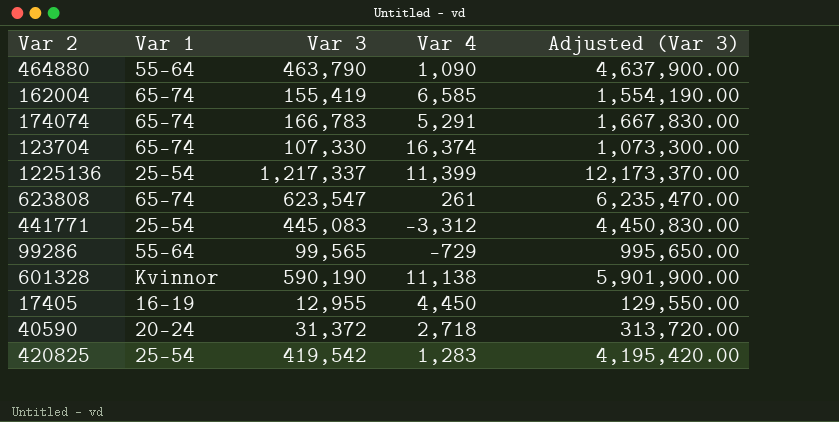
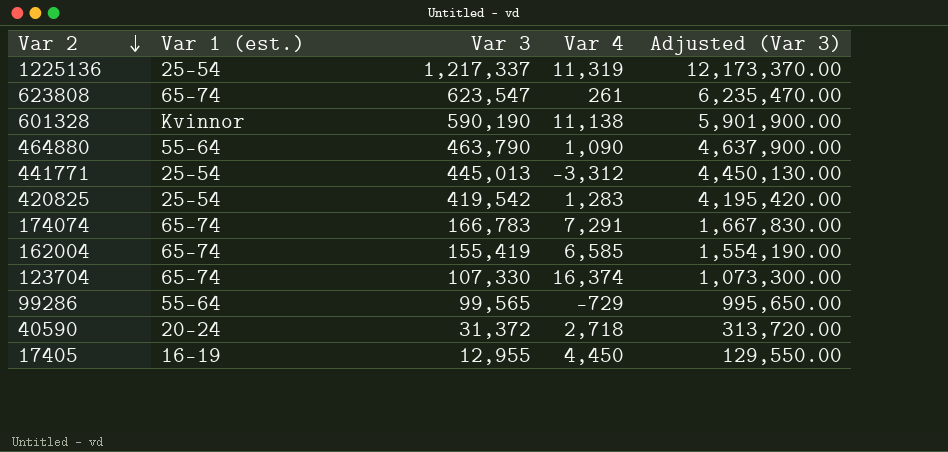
row order: none -> Var 2 descending
column name: Var 1 -> Var 1 (est.)
1225136 | Var 4: 11,399 -> 11,319
441771 | Var 3: 445,083 -> 445,013
441771 | Adjusted (Var 3): 4,450,830.00 -> 4,450,130.00
174074 | Var 4: 5,291 -> 7,291

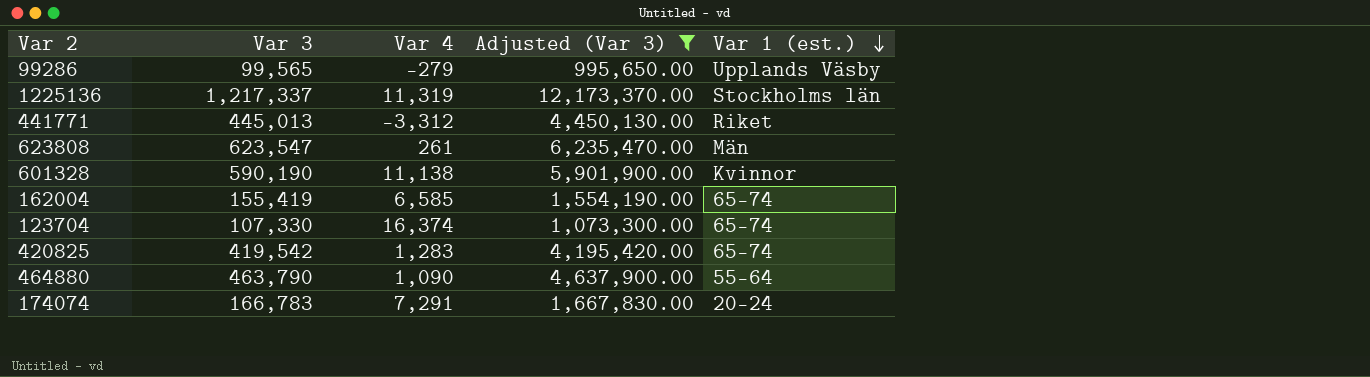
filter: none -> Adjusted (Var 3) >= 995,650.00
row order: Var 2 descending -> Var 1 (est.) descending
column Var 1 (est.) | position: 2 -> 5
99286 | Var 4: -729 -> -279
99286 | Var 1 (est.): 55-64 -> Upplands Väsby
1225136 | Var 1 (est.): 25-54 -> Stockholms län
441771 | Var 1 (est.): 25-54 -> Riket
623808 | Var 1 (est.): 65-74 -> Män
420825 | Var 1 (est.): 25-54 -> 65-74
174074 | Var 1 (est.): 65-74 -> 20-24

